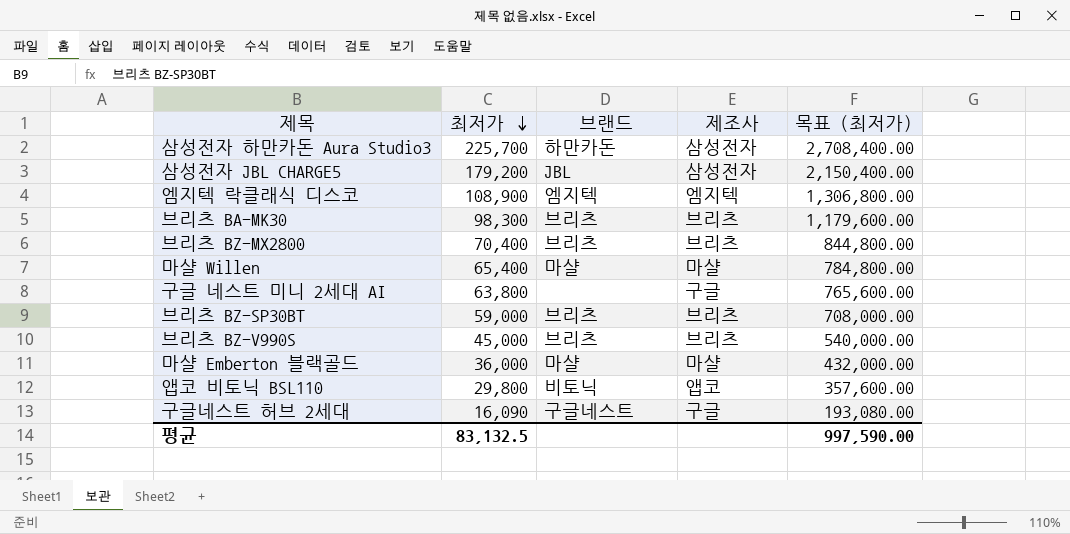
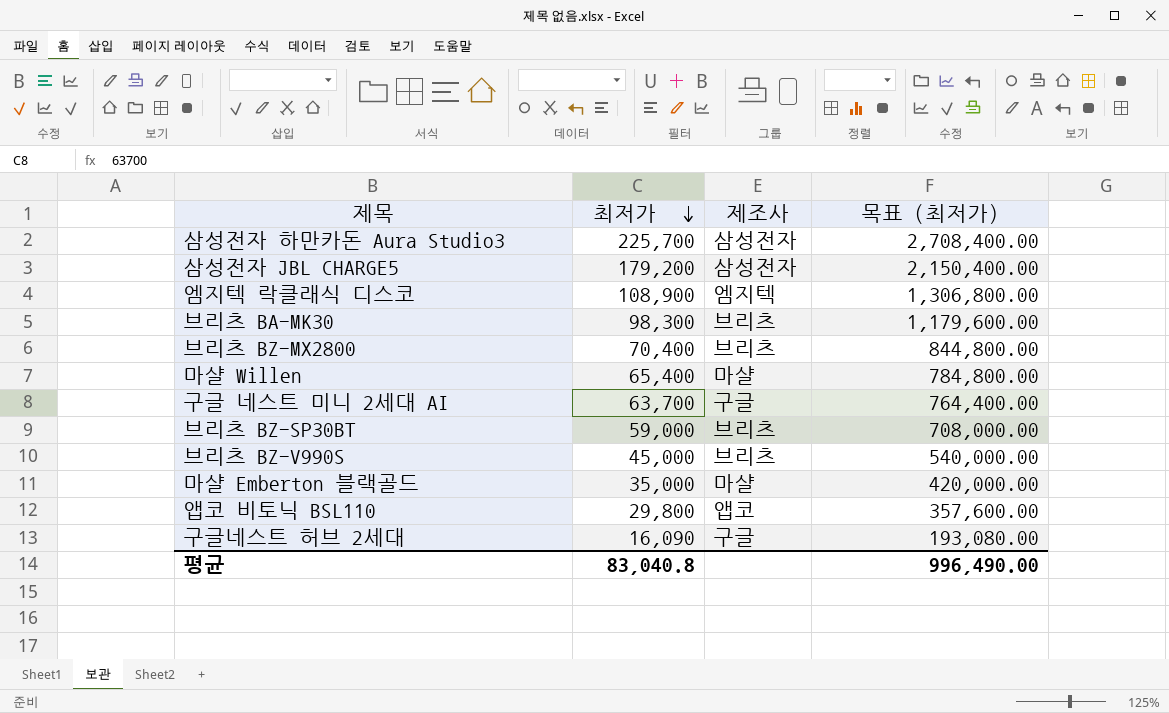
column 브랜드 | position: 3 -> none
구글 네스트 미니 2세대 AI | 최저가: 63,800 -> 63,700
구글 네스트 미니 2세대 AI | 목표 (최저가): 765,600.00 -> 764,400.00
마샬 Emberton 블랙골드 | 최저가: 36,000 -> 35,000
마샬 Emberton 블랙골드 | 목표 (최저가): 432,000.00 -> 420,000.00
평균 | 최저가: 83,132.5 -> 83,040.8
평균 | 목표 (최저가): 997,590.00 -> 996,490.00

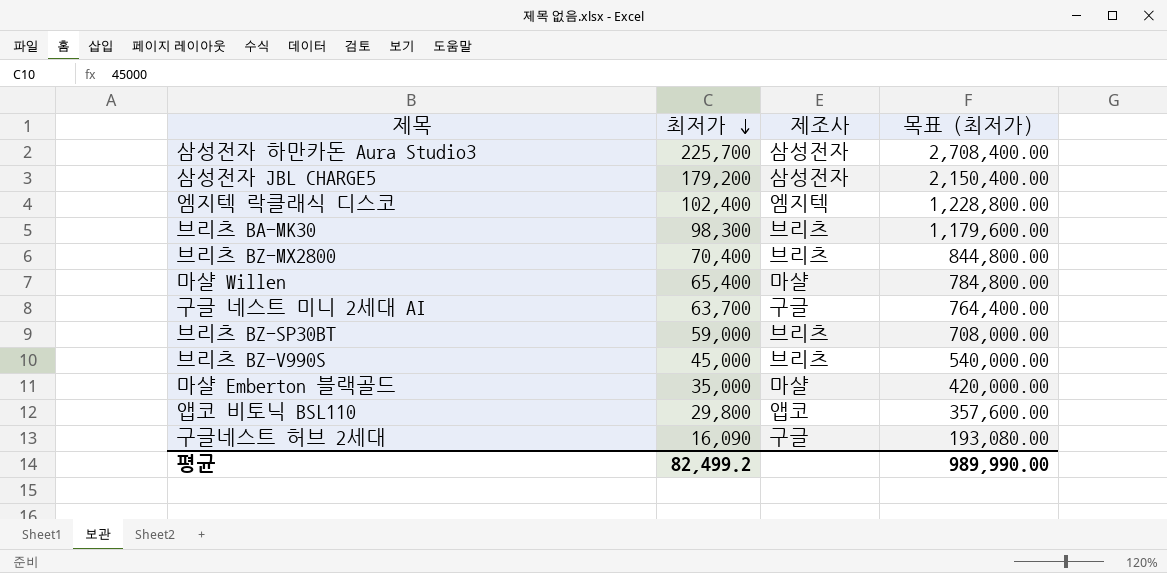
엠지텍 락클래식 디스코 | 최저가: 108,900 -> 102,400
엠지텍 락클래식 디스코 | 목표 (최저가): 1,306,800.00 -> 1,228,800.00
평균 | 최저가: 83,040.8 -> 82,499.2
평균 | 목표 (최저가): 996,490.00 -> 989,990.00

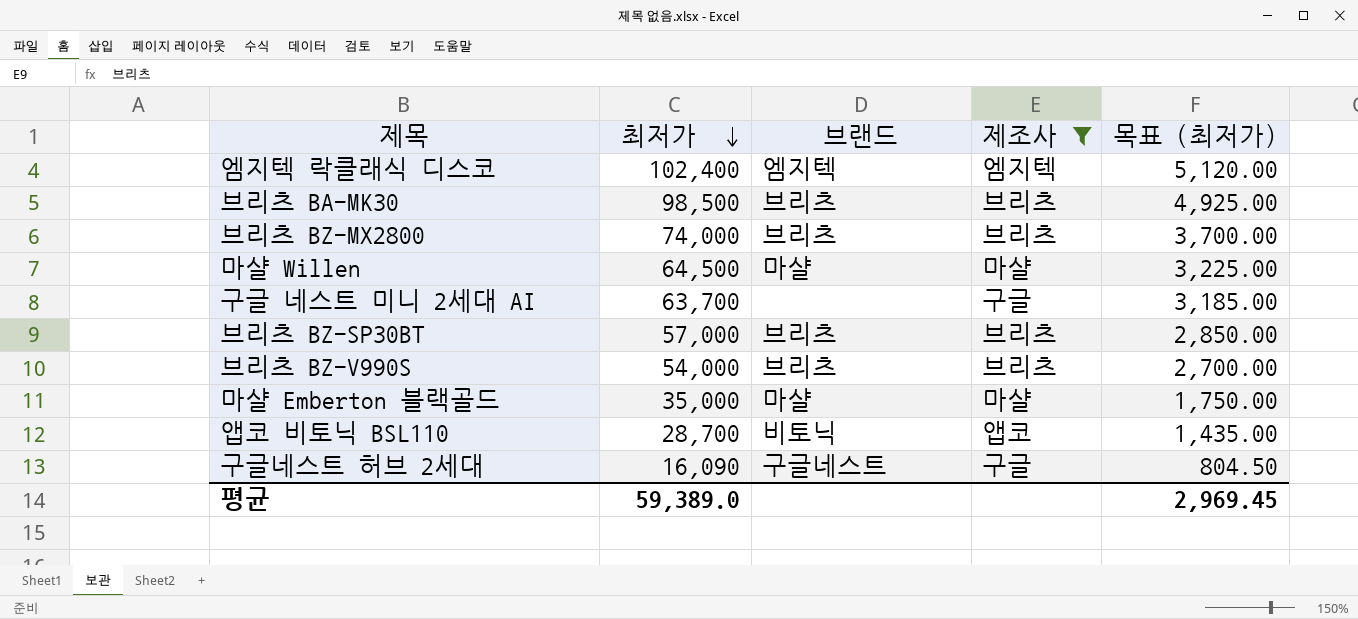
filter: none -> 제조사 != 삼성전자
column 브랜드 | position: none -> 3
column 목표 (최저가) | formula: [최저가] * 12 -> [최저가] * 0.05
브리츠 BA-MK30 | 최저가: 98,300 -> 98,500
브리츠 BZ-MX2800 | 최저가: 70,400 -> 74,000
마샬 Willen | 최저가: 65,400 -> 64,500
브리츠 BZ-SP30BT | 최저가: 59,000 -> 57,000
브리츠 BZ-V990S | 최저가: 45,000 -> 54,000
앱코 비토닉 BSL110 | 최저가: 29,800 -> 28,700
평균 | 최저가: 82,499.2 -> 59,389.0
평균 | 목표 (최저가): 989,990.00 -> 2,969.45

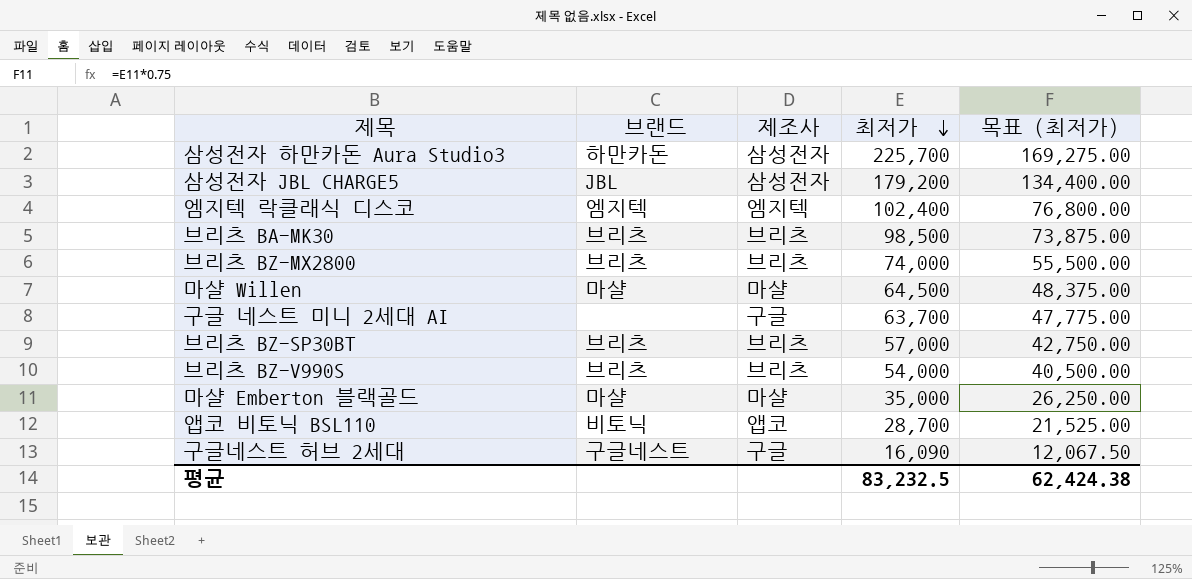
filter: 제조사 != 삼성전자 -> none
column 최저가 | position: 2 -> 4
column 목표 (최저가) | formula: [최저가] * 0.05 -> [최저가] * 0.75
평균 | 최저가: 59,389.0 -> 83,232.5
평균 | 목표 (최저가): 2,969.45 -> 62,424.38

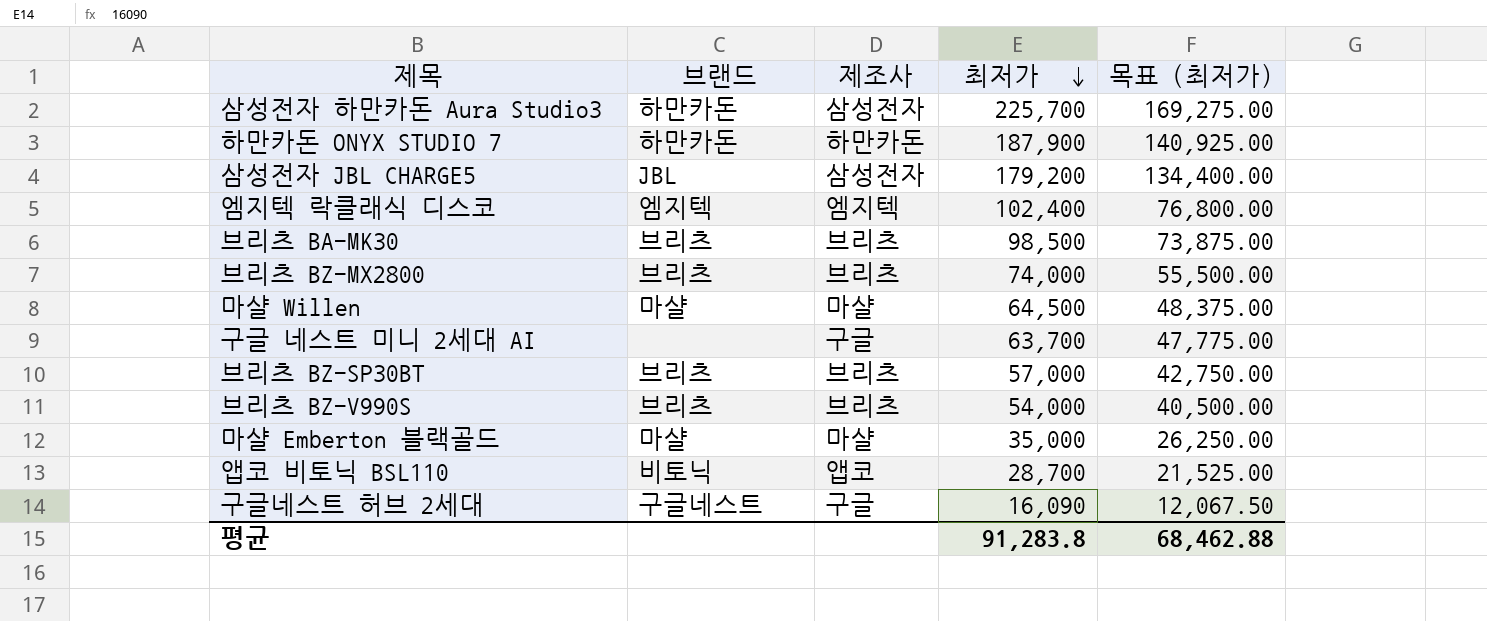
row 하만카돈 ONYX STUDIO 7: none -> 하만카돈 | 하만카돈 | 187,900 | 140,925.00
평균 | 최저가: 83,232.5 -> 91,283.8
평균 | 목표 (최저가): 62,424.38 -> 68,462.88

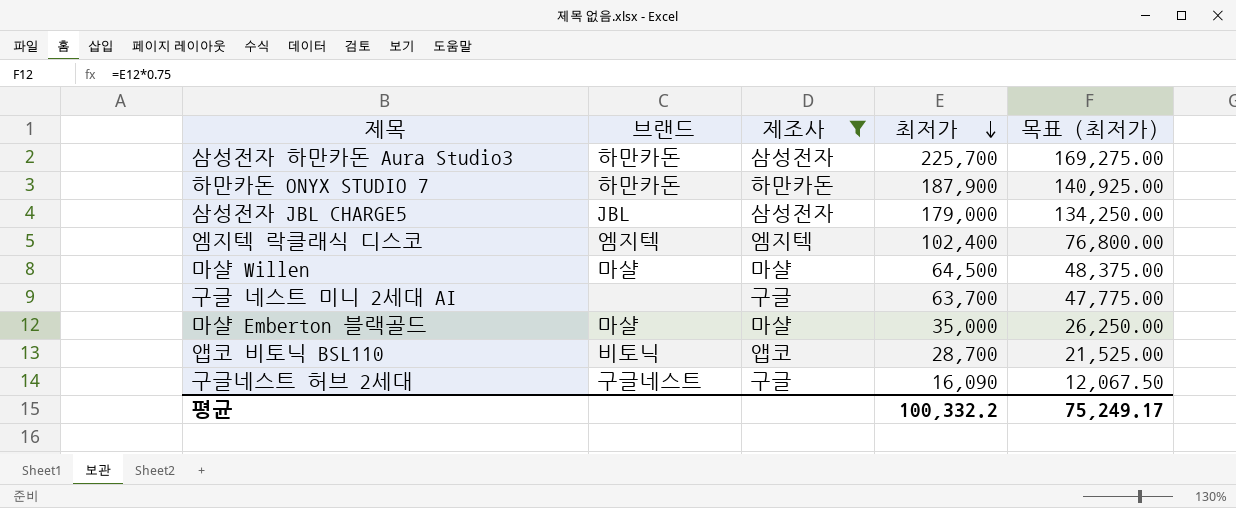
filter: none -> 제조사 != 브리츠
삼성전자 JBL CHARGE5 | 최저가: 179,200 -> 179,000
삼성전자 JBL CHARGE5 | 목표 (최저가): 134,400.00 -> 134,250.00
평균 | 최저가: 91,283.8 -> 100,332.2
평균 | 목표 (최저가): 68,462.88 -> 75,249.17

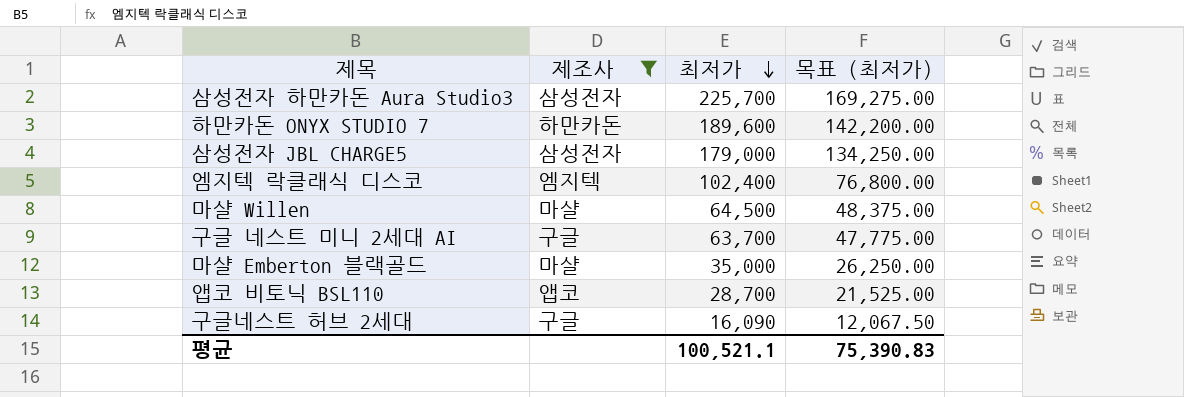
column 브랜드 | position: 2 -> none
하만카돈 ONYX STUDIO 7 | 최저가: 187,900 -> 189,600
하만카돈 ONYX STUDIO 7 | 목표 (최저가): 140,925.00 -> 142,200.00
평균 | 최저가: 100,332.2 -> 100,521.1
평균 | 목표 (최저가): 75,249.17 -> 75,390.83

